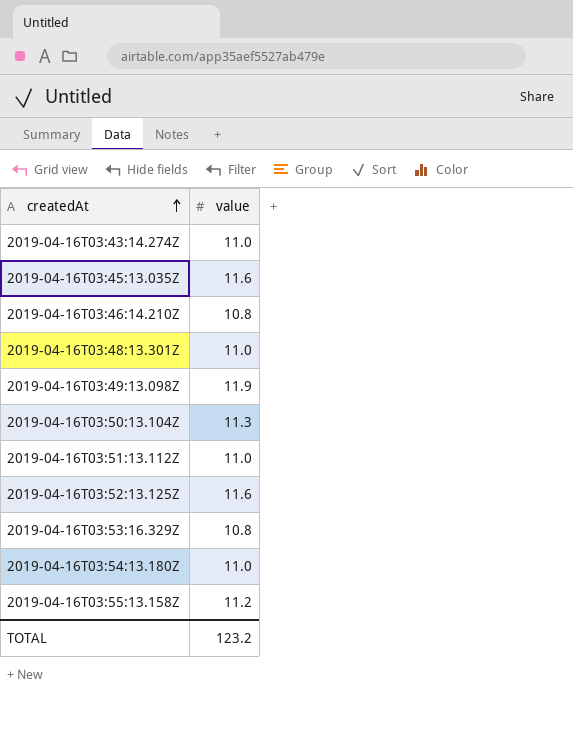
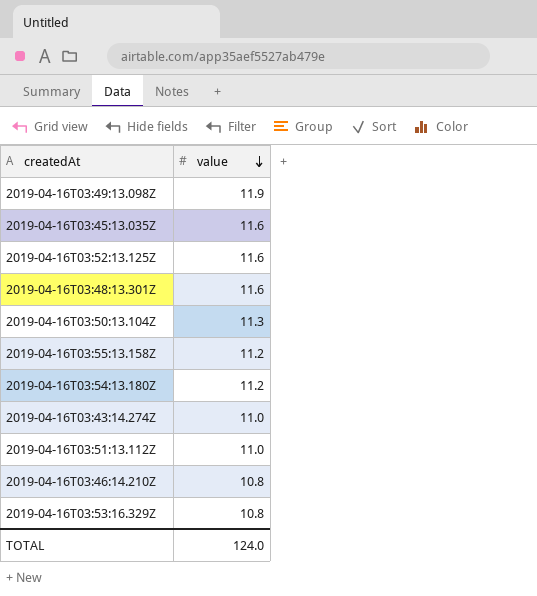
row order: createdAt ascending -> value descending
2019-04-16T03:48:13.301Z | value: 11.0 -> 11.6
2019-04-16T03:54:13.180Z | value: 11.0 -> 11.2
TOTAL | value: 123.2 -> 124.0

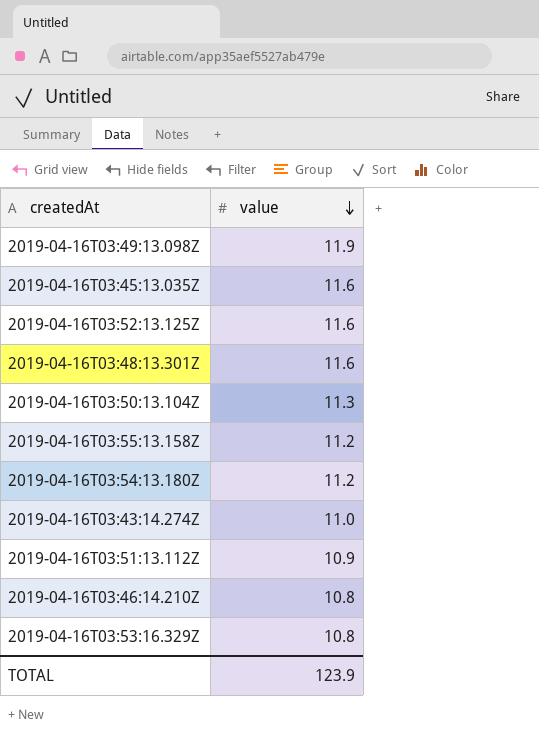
2019-04-16T03:51:13.112Z | value: 11.0 -> 10.9
TOTAL | value: 124.0 -> 123.9

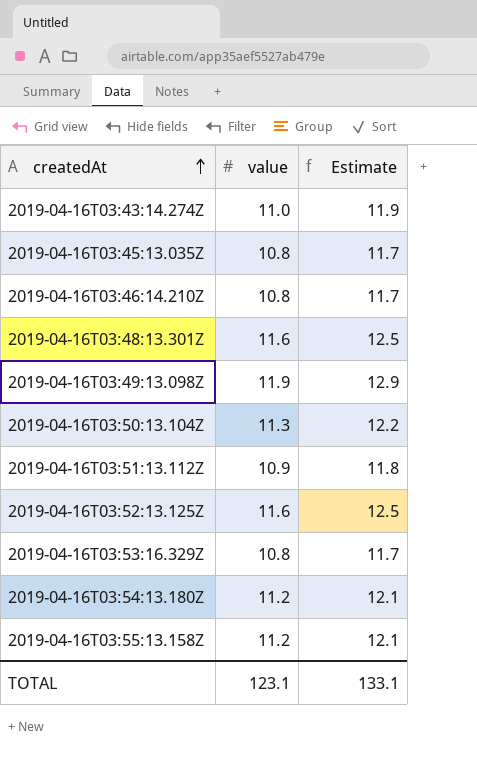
row order: value descending -> createdAt ascending
column Estimate | formula: none -> [value] * 1.08
2019-04-16T03:45:13.035Z | value: 11.6 -> 10.8
TOTAL | value: 123.9 -> 123.1

